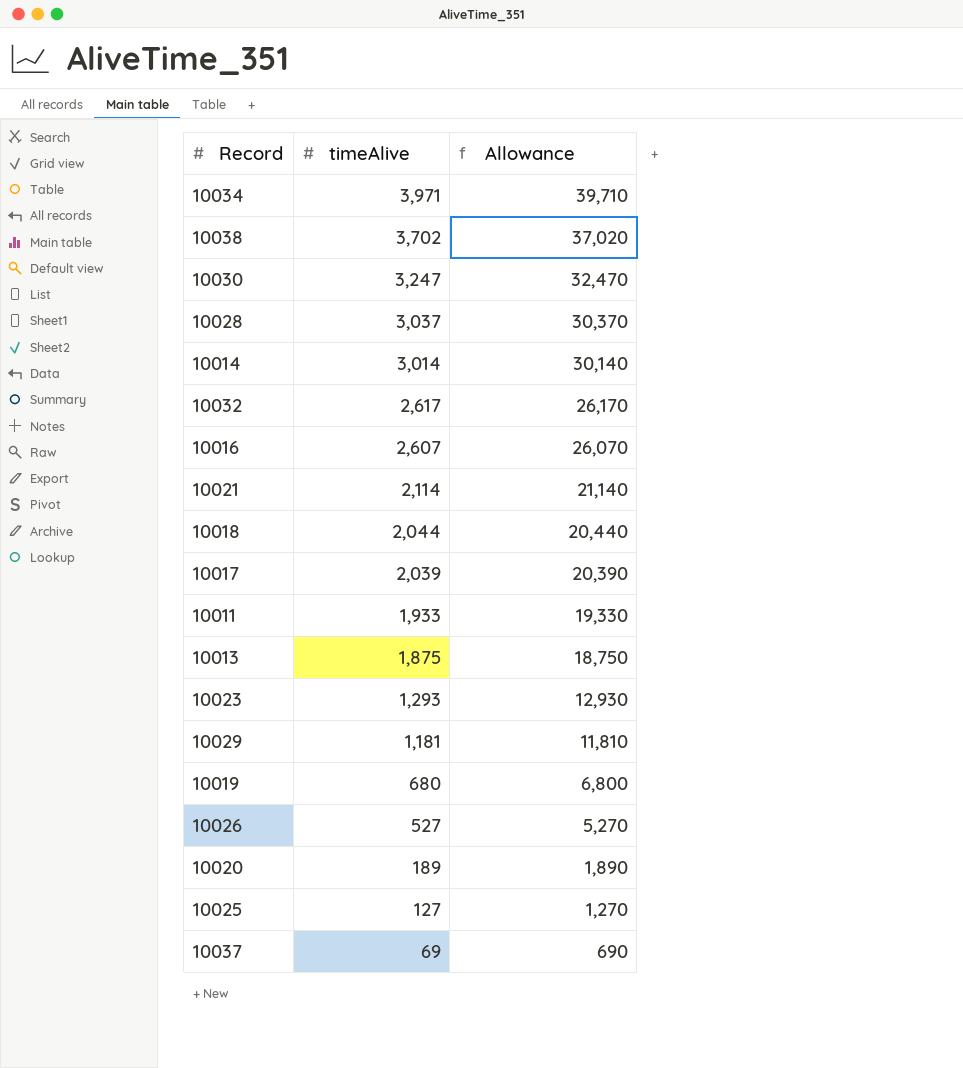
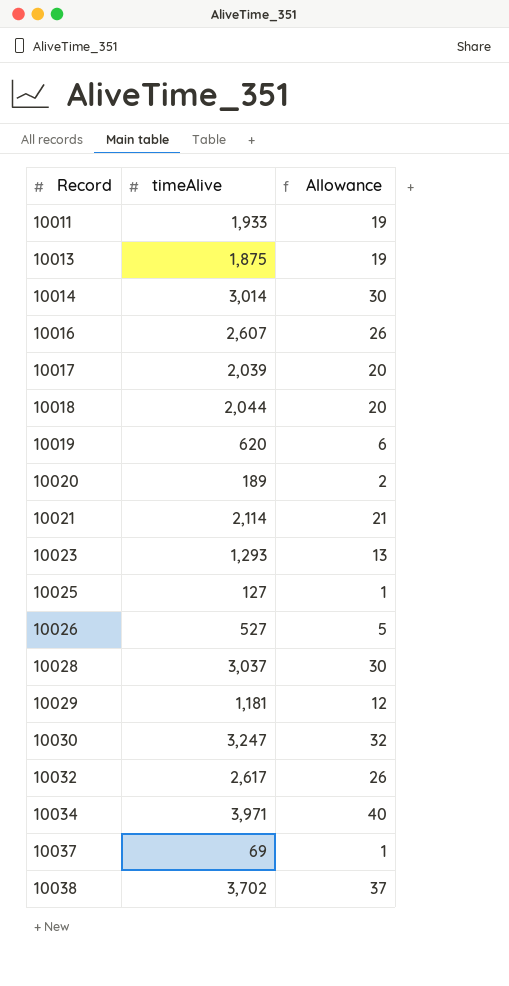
row order: timeAlive descending -> Record ascending
column Allowance | formula: [timeAlive] * 10 -> [timeAlive] * 0.01
10019 | timeAlive: 680 -> 620

